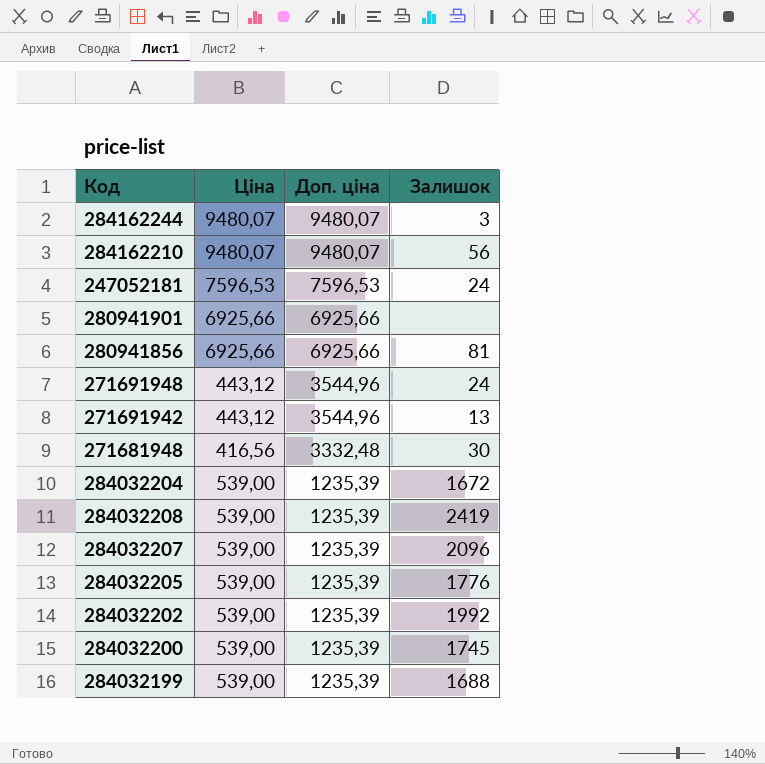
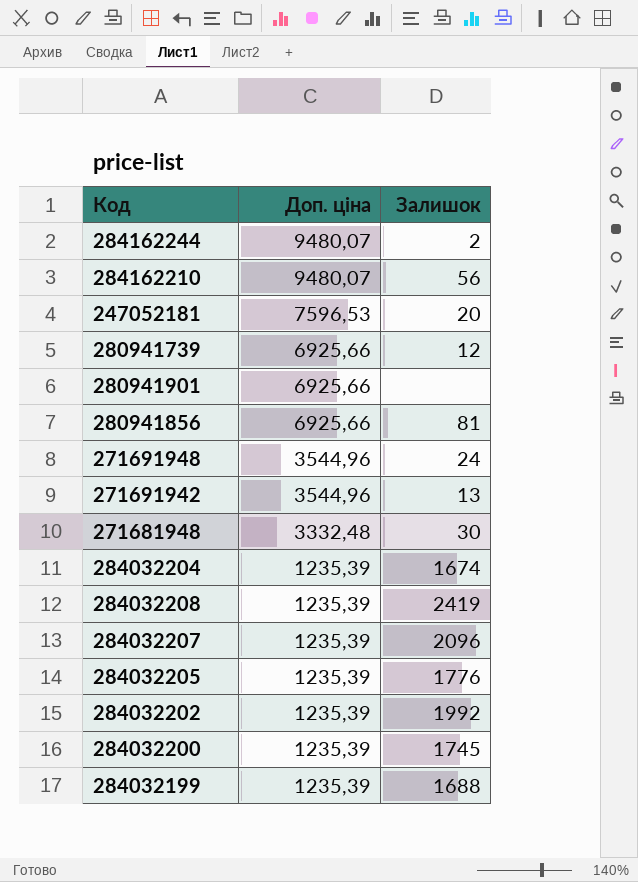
column Ціна | position: 2 -> none
284162244 | Залишок: 3 -> 2
247052181 | Залишок: 24 -> 20
row 280941739: none -> 6925,66 | 12
284032204 | Залишок: 1672 -> 1674

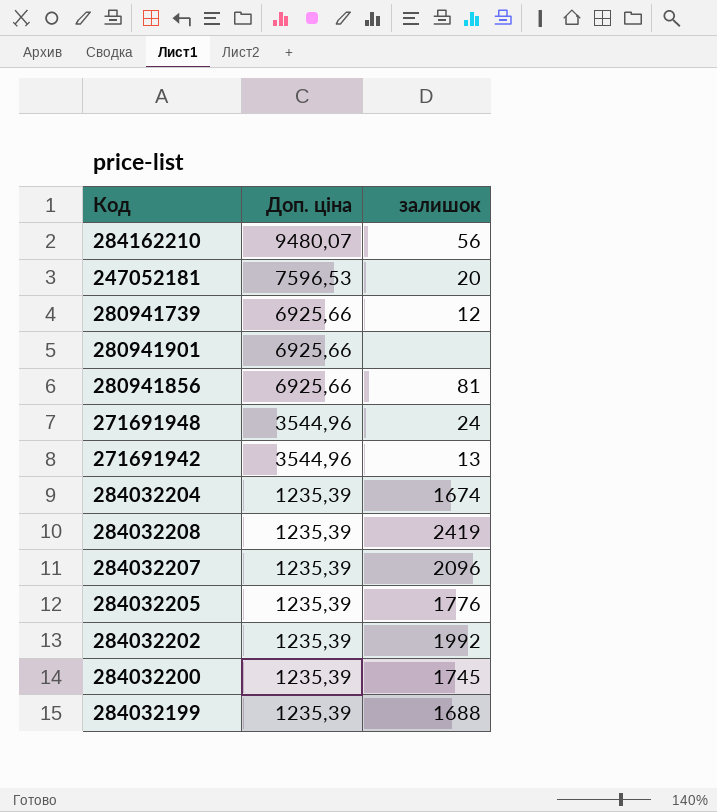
column name: Залишок -> залишок
row 284162244: 9480,07 | 2 -> none
row 271681948: 3332,48 | 30 -> none

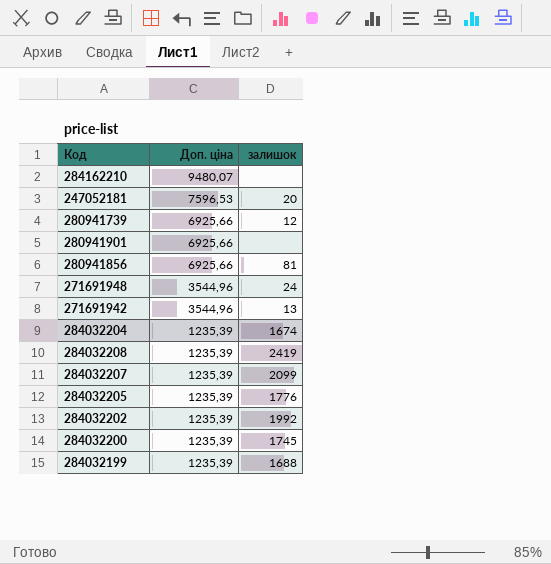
284162210 | залишок: 56 -> none
284032207 | залишок: 2096 -> 2099

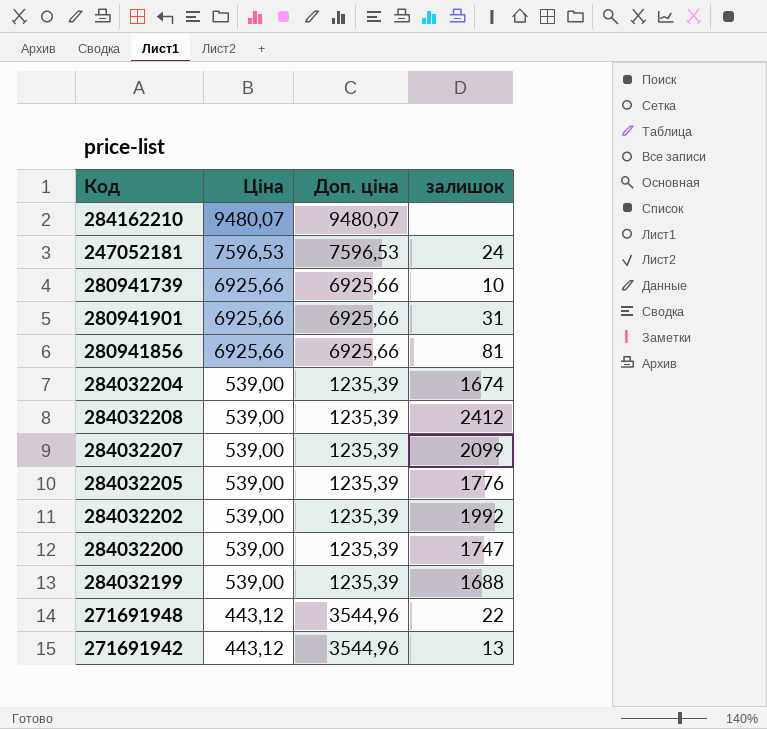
row order: Доп. ціна descending -> Ціна descending
column Ціна | position: none -> 2
247052181 | залишок: 20 -> 24
280941739 | залишок: 12 -> 10
280941901 | залишок: none -> 31
284032208 | залишок: 2419 -> 2412
284032200 | залишок: 1745 -> 1747
271691948 | залишок: 24 -> 22

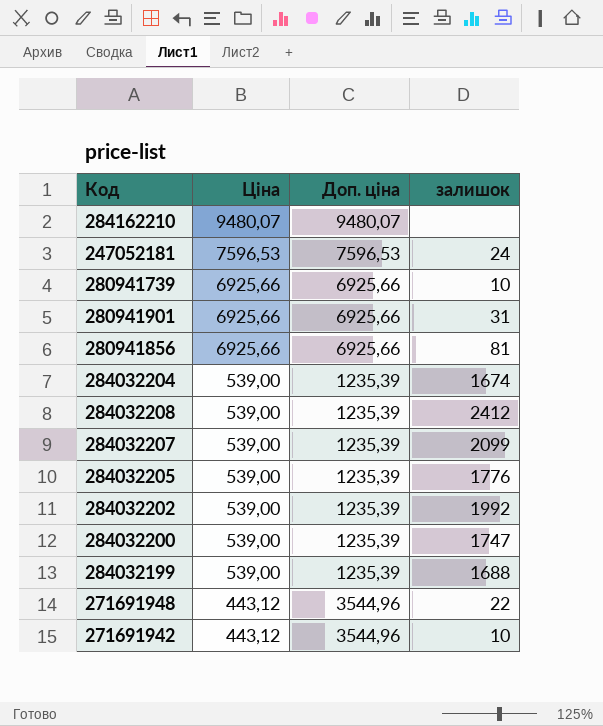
271691942 | залишок: 13 -> 10

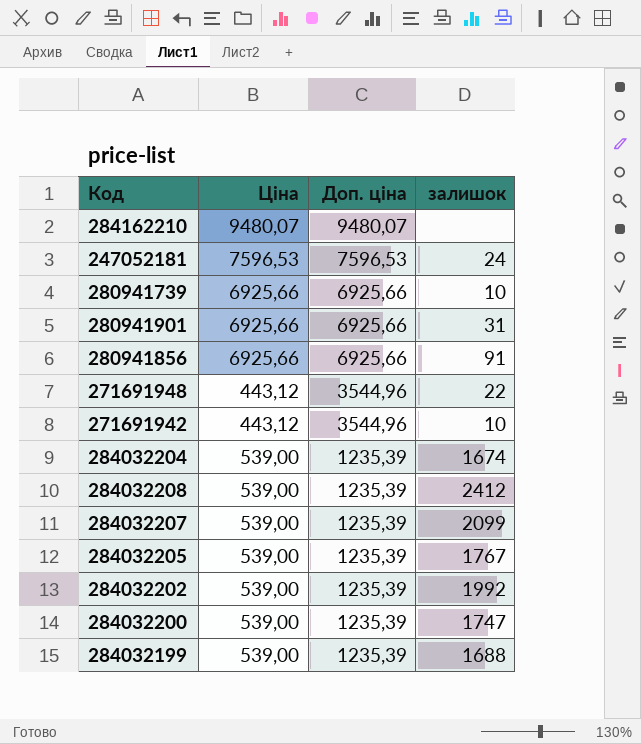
row order: Ціна descending -> Доп. ціна descending
280941856 | залишок: 81 -> 91
284032205 | залишок: 1776 -> 1767

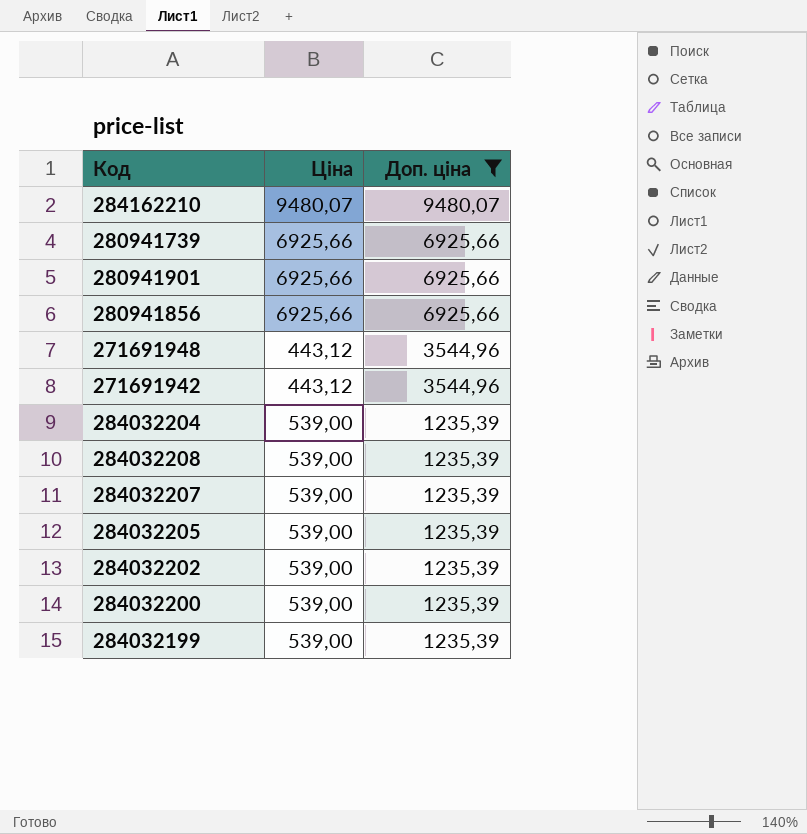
filter: none -> Доп. ціна != 7596,53
column залишок | position: 4 -> none

